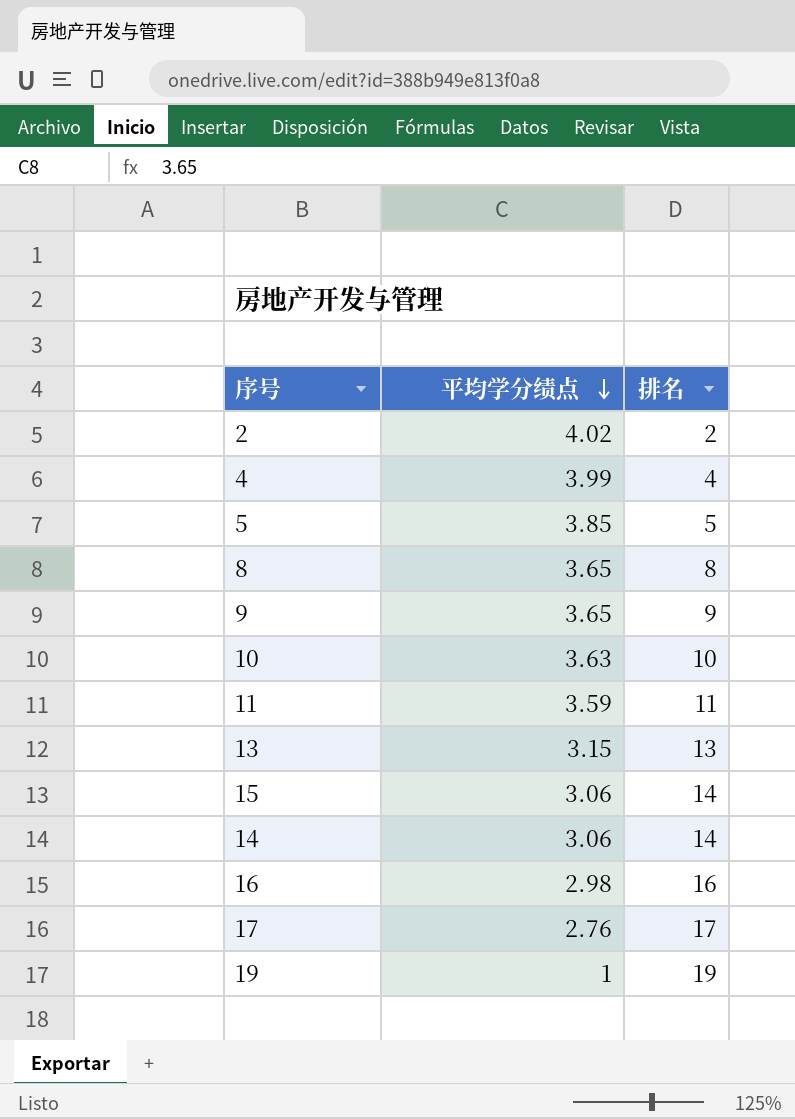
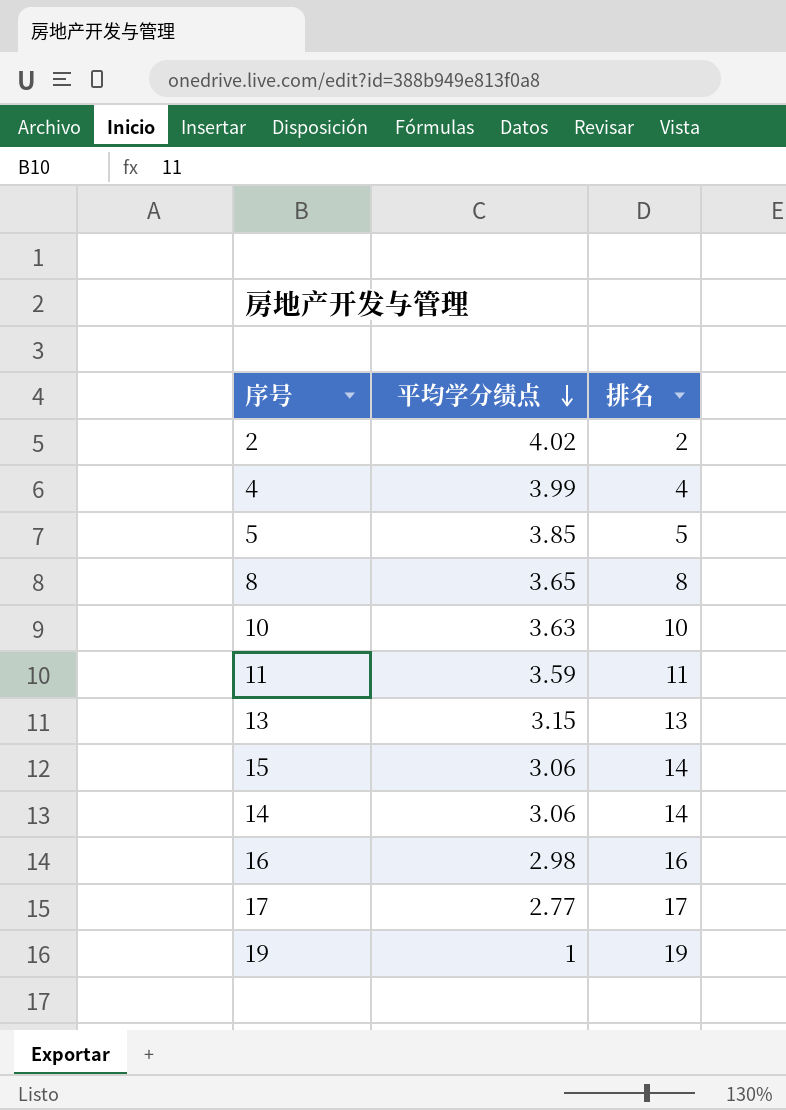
row 9: 3.65 | 9 -> none
17 | 平均学分绩点: 2.76 -> 2.77

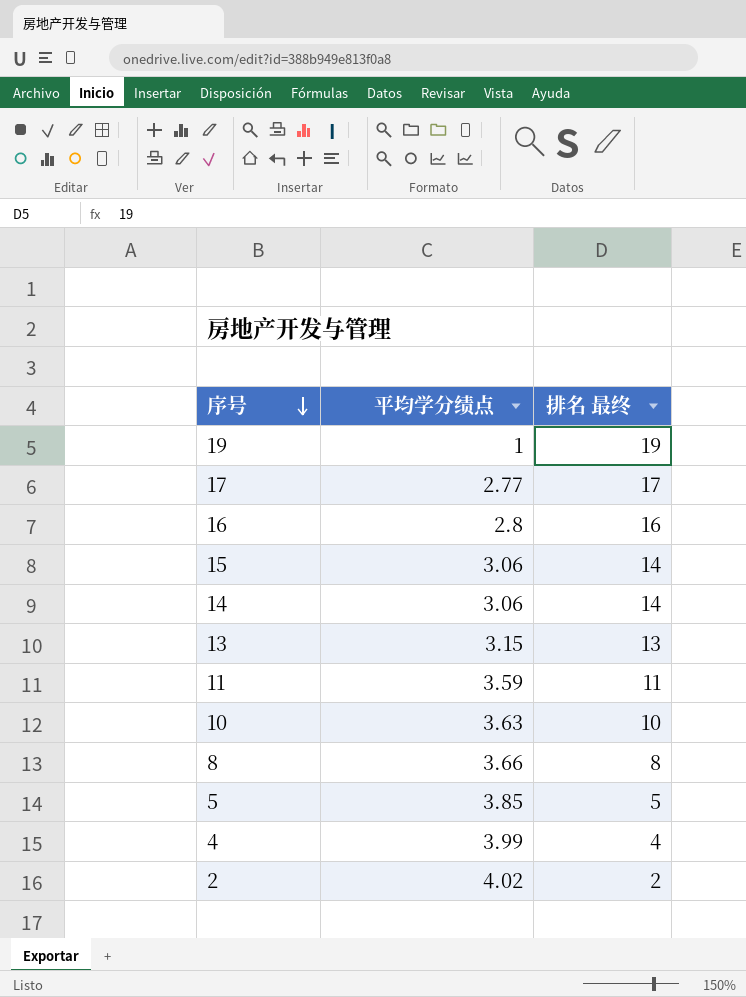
row order: 平均学分绩点 descending -> 序号 descending
column name: 排名 -> 排名 最终
16 | 平均学分绩点: 2.98 -> 2.8
8 | 平均学分绩点: 3.65 -> 3.66

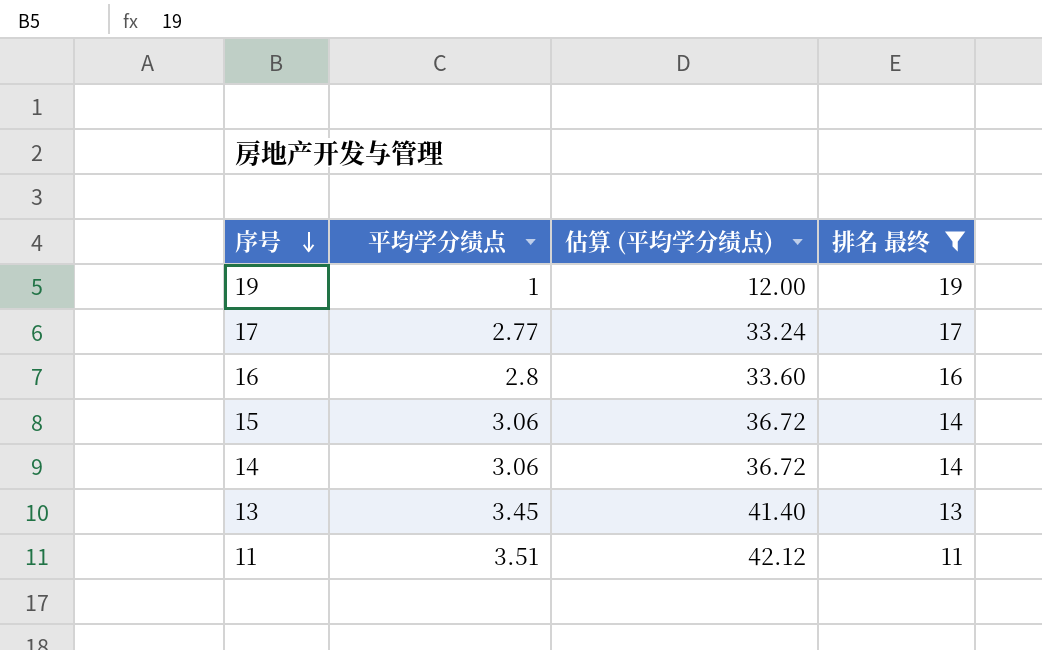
filter: none -> 排名 最终 >= 11
column 估算 (平均学分绩点) | formula: none -> [平均学分绩点] * 12
13 | 平均学分绩点: 3.15 -> 3.45
11 | 平均学分绩点: 3.59 -> 3.51

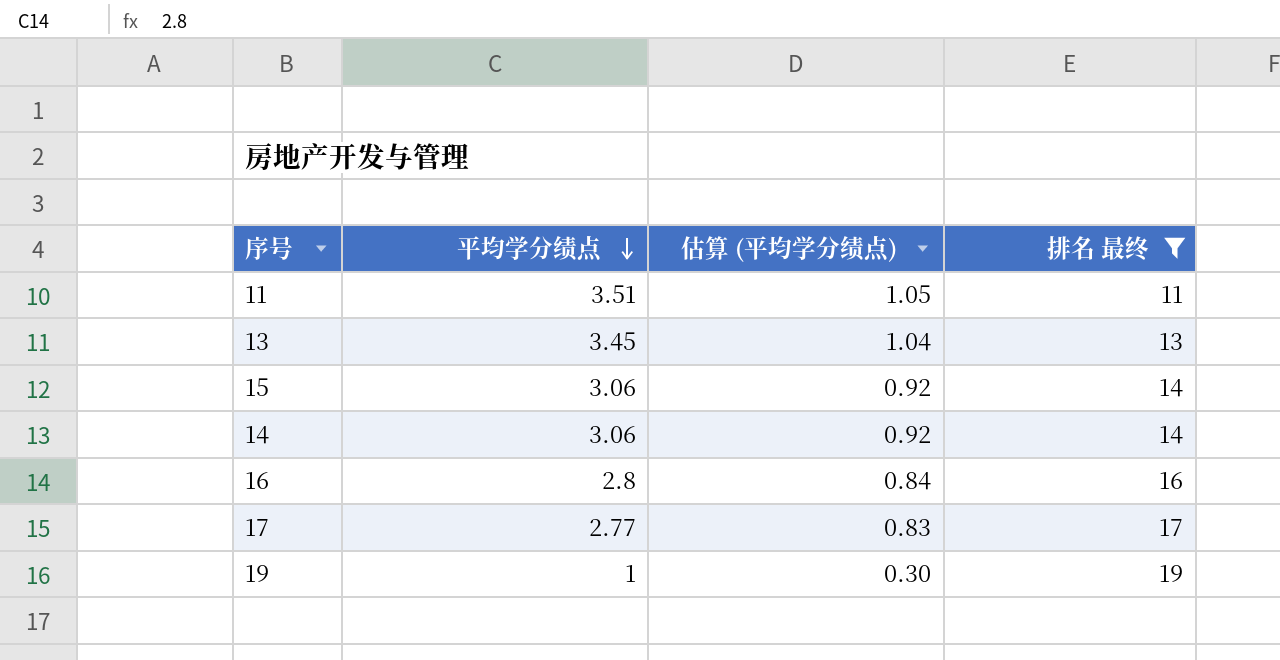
row order: 序号 descending -> 平均学分绩点 descending
column 估算 (平均学分绩点) | formula: [平均学分绩点] * 12 -> [平均学分绩点] * 0.3

